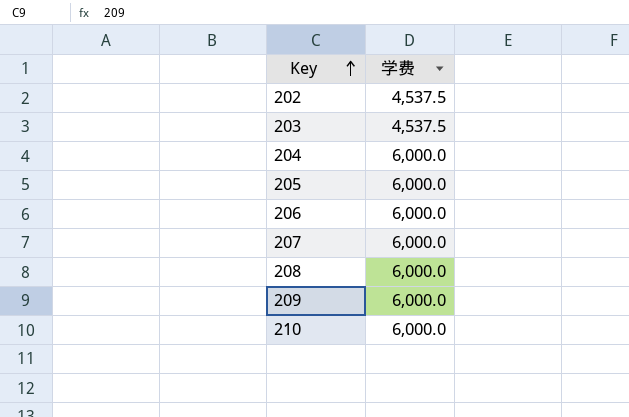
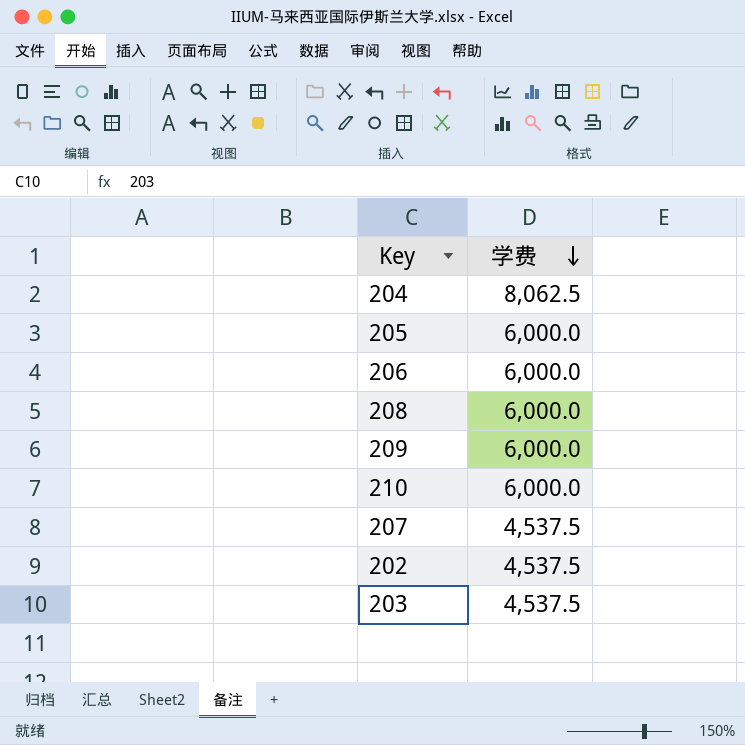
row order: Key ascending -> 学费 descending
204 | 学费: 6,000.0 -> 8,062.5
207 | 学费: 6,000.0 -> 4,537.5

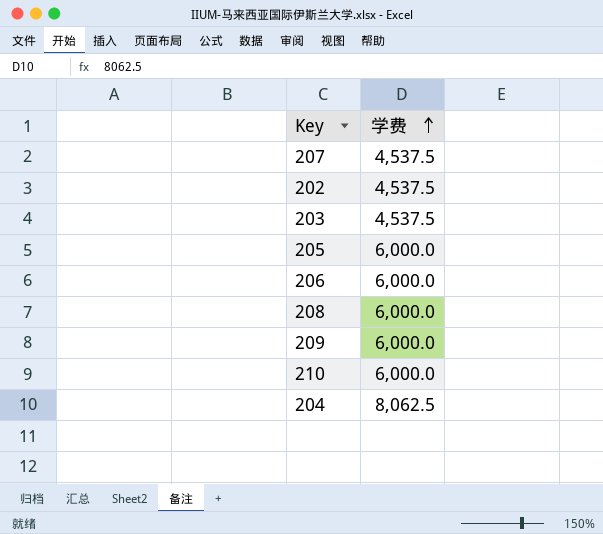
row order: 学费 descending -> 学费 ascending

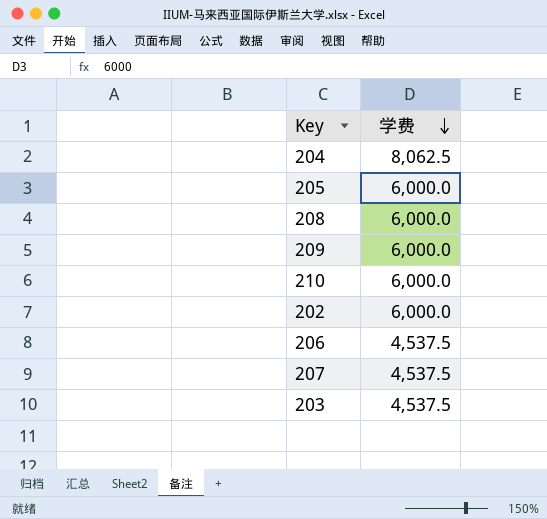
row order: 学费 ascending -> 学费 descending
202 | 学费: 4,537.5 -> 6,000.0
206 | 学费: 6,000.0 -> 4,537.5

